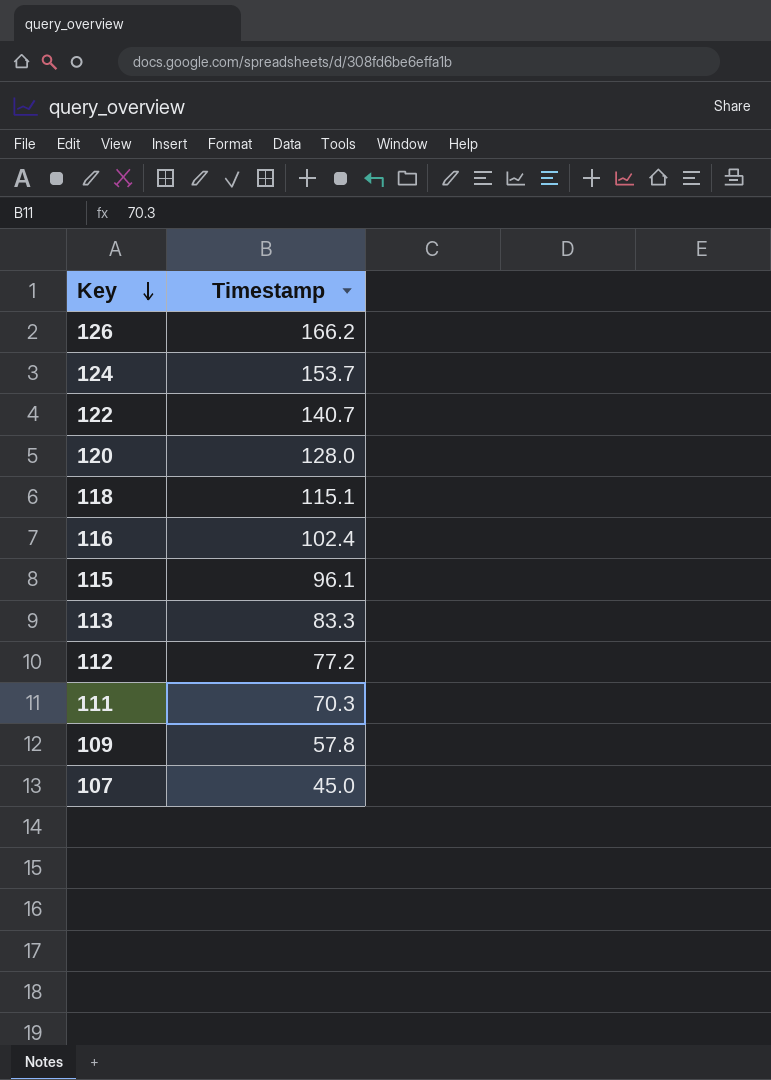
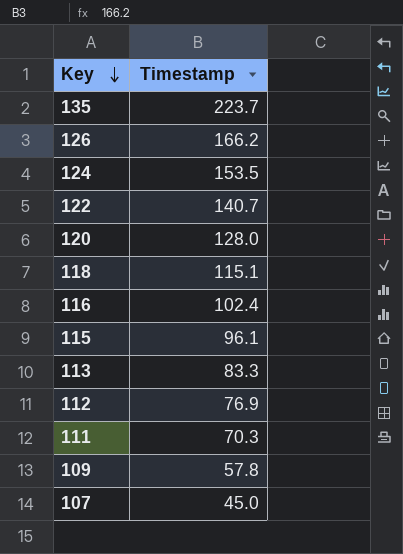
row 135: none -> 223.7
124 | Timestamp: 153.7 -> 153.5
112 | Timestamp: 77.2 -> 76.9

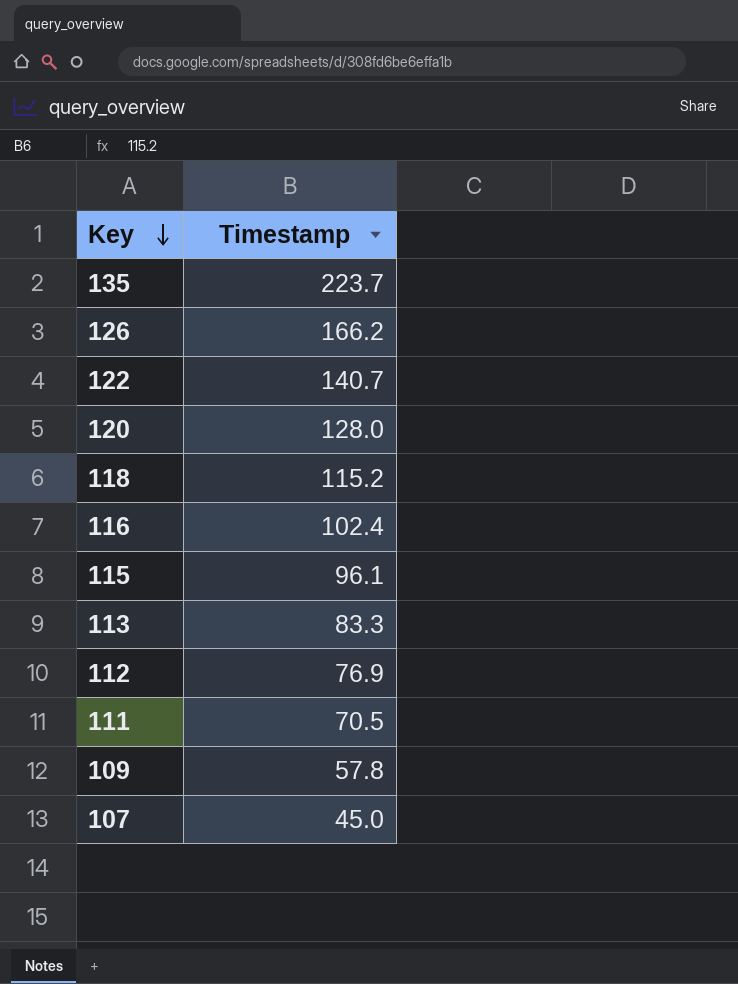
row 124: 153.5 -> none
118 | Timestamp: 115.1 -> 115.2
111 | Timestamp: 70.3 -> 70.5

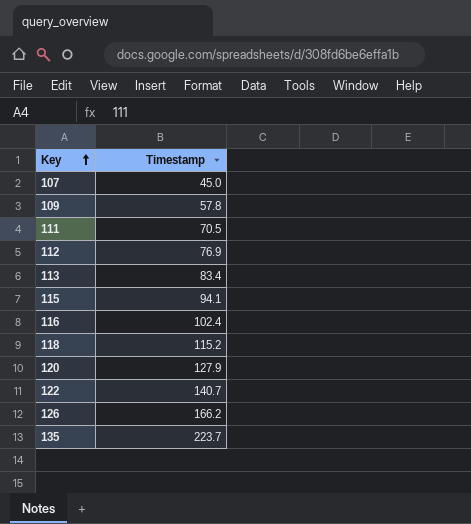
row order: Key descending -> Key ascending
113 | Timestamp: 83.3 -> 83.4
115 | Timestamp: 96.1 -> 94.1
120 | Timestamp: 128.0 -> 127.9

